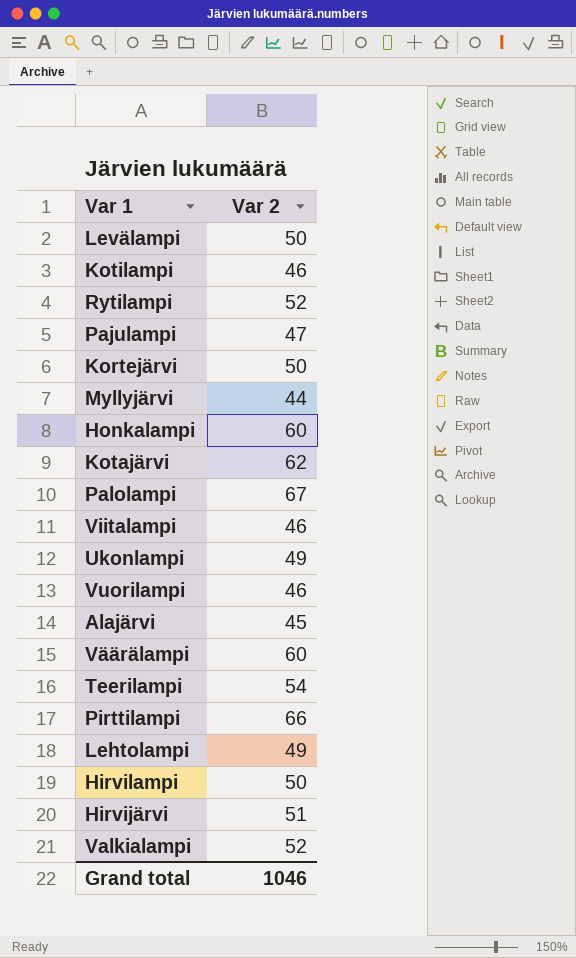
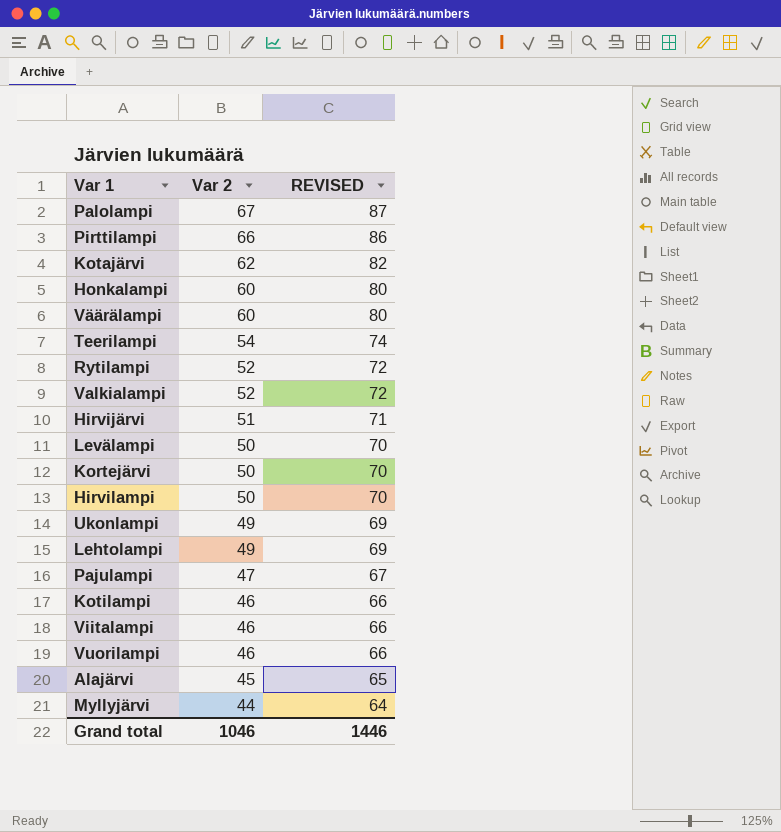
row order: none -> Var 2 descending
column REVISED | formula: none -> [Var 2] + 20

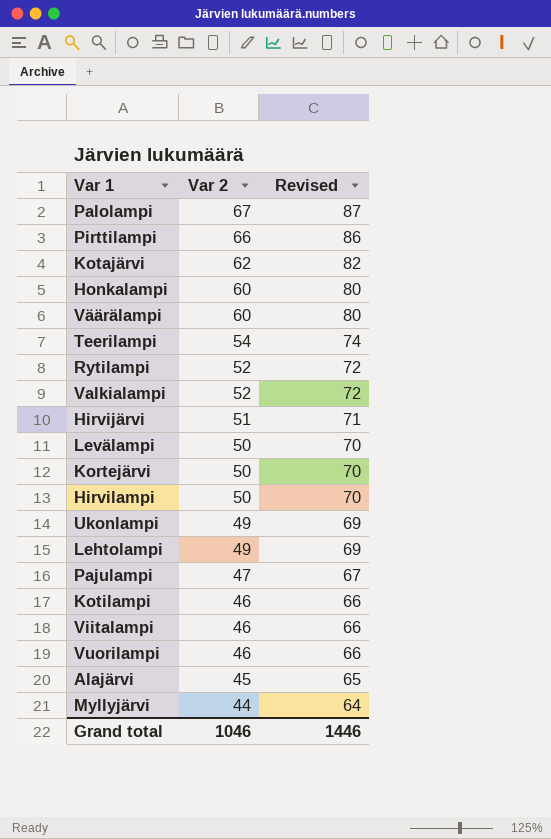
column name: REVISED -> Revised

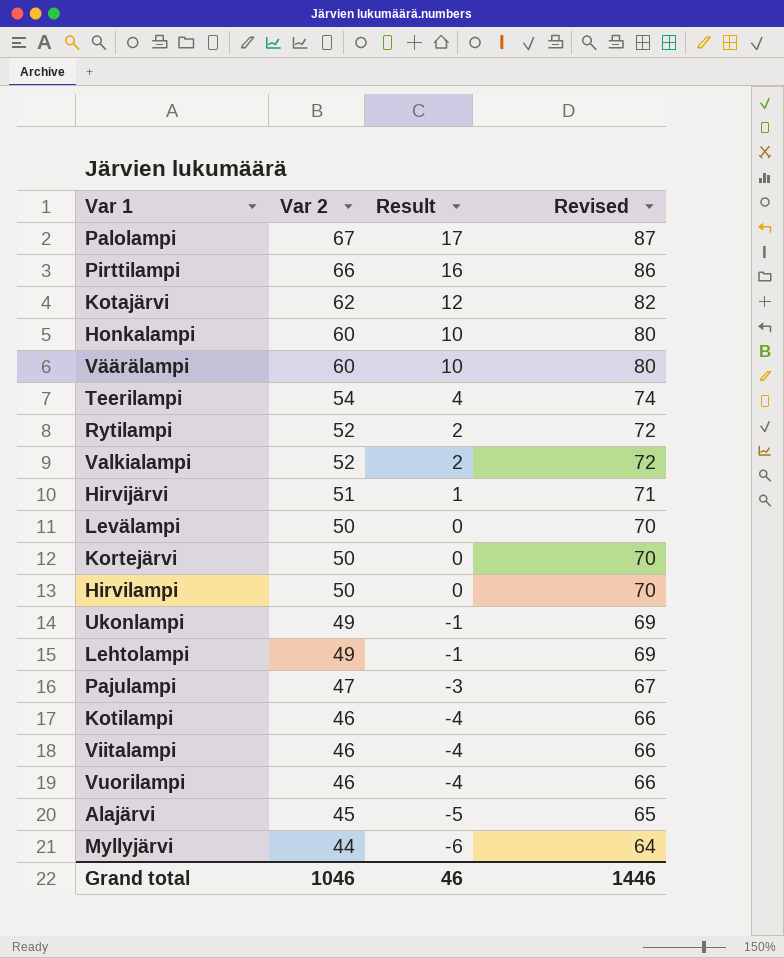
column Result | formula: none -> [Var 2] - 50

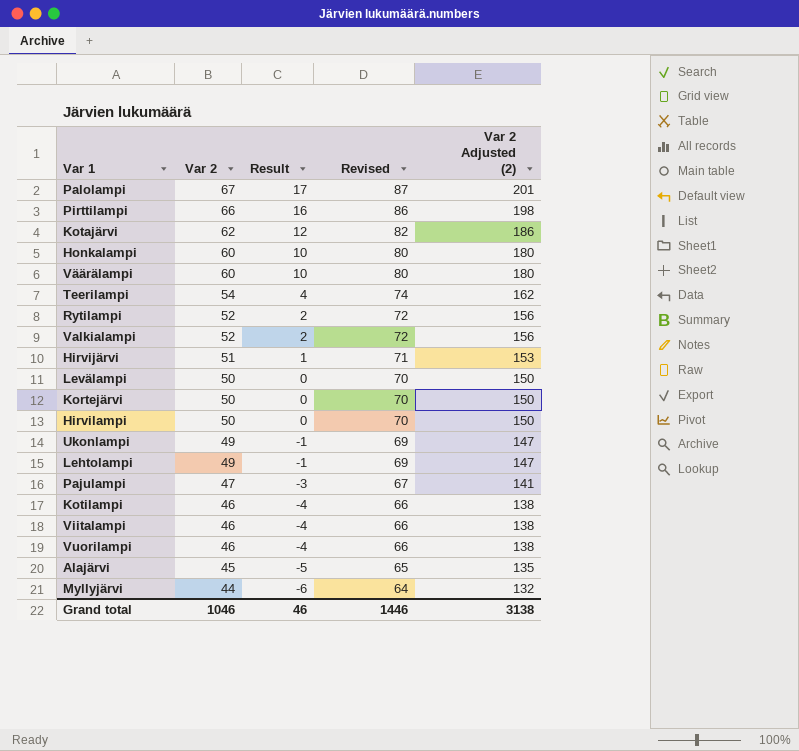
column Var 2 Adjusted (2) | formula: none -> [Var 2] * 3

